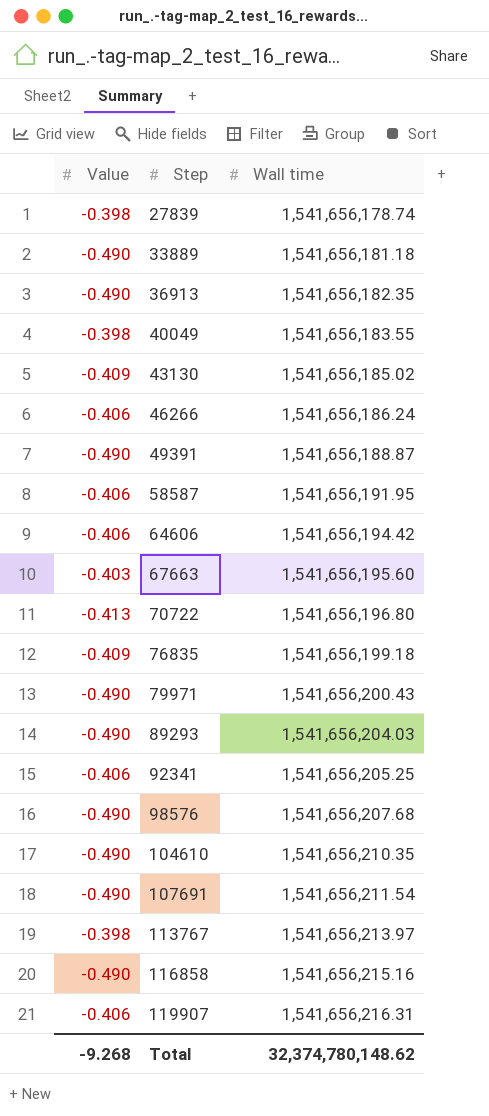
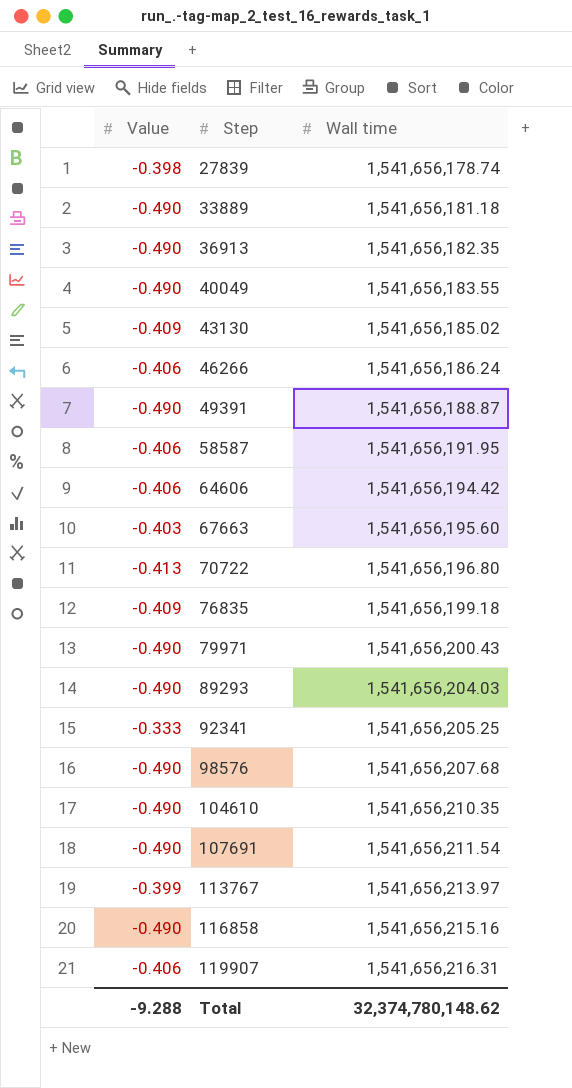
40049 | Value: -0.398 -> -0.490
92341 | Value: -0.406 -> -0.333
113767 | Value: -0.398 -> -0.399
Total | Value: -9.268 -> -9.288

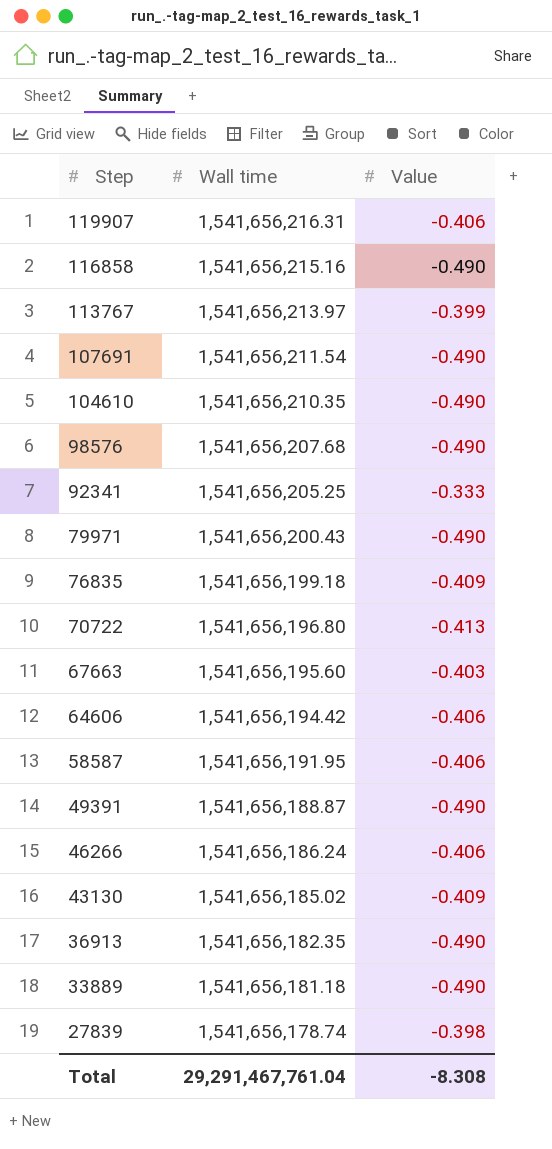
row order: Step ascending -> Step descending
column Value | position: 1 -> 3
row 40049: -0.490 | 1,541,656,183.55 -> none
row 89293: -0.490 | 1,541,656,204.03 -> none
Total | Wall time: 32,374,780,148.62 -> 29,291,467,761.04
Total | Value: -9.288 -> -8.308

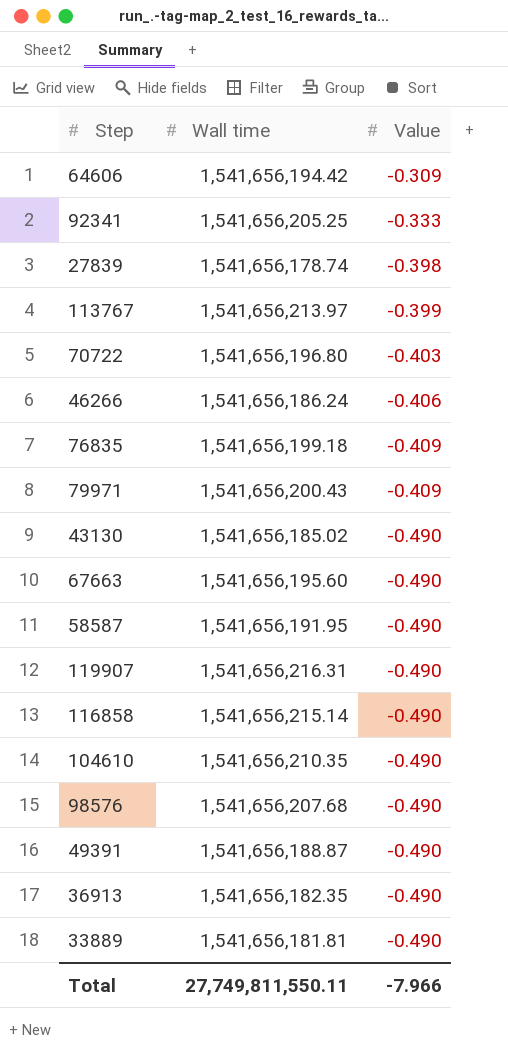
row order: Step descending -> Value descending
row 107691: 1,541,656,211.54 | -0.490 -> none
64606 | Value: -0.406 -> -0.309
70722 | Value: -0.413 -> -0.403
79971 | Value: -0.490 -> -0.409
43130 | Value: -0.409 -> -0.490
67663 | Value: -0.403 -> -0.490
58587 | Value: -0.406 -> -0.490
119907 | Value: -0.406 -> -0.490
116858 | Wall time: 1,541,656,215.16 -> 1,541,656,215.14
33889 | Wall time: 1,541,656,181.18 -> 1,541,656,181.81
Total | Wall time: 29,291,467,761.04 -> 27,749,811,550.11
Total | Value: -8.308 -> -7.966

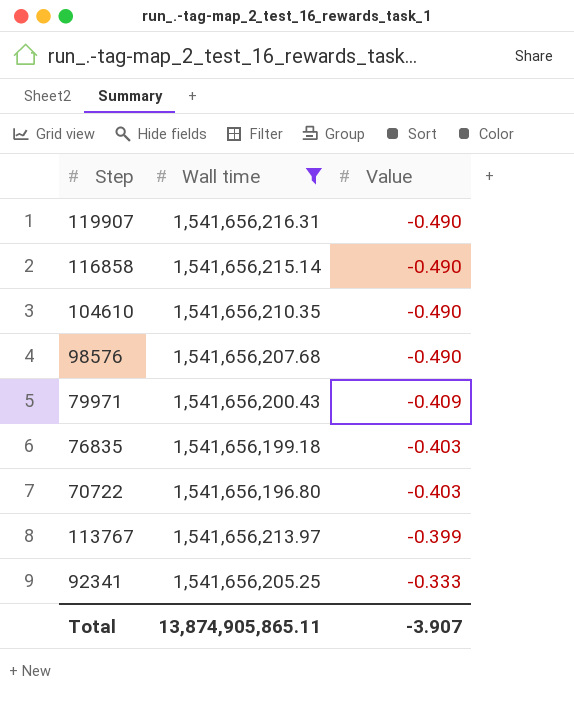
filter: none -> Wall time >= 1,541,656,196.80
row order: Value descending -> Value ascending
76835 | Value: -0.409 -> -0.403
Total | Wall time: 27,749,811,550.11 -> 13,874,905,865.11
Total | Value: -7.966 -> -3.907

